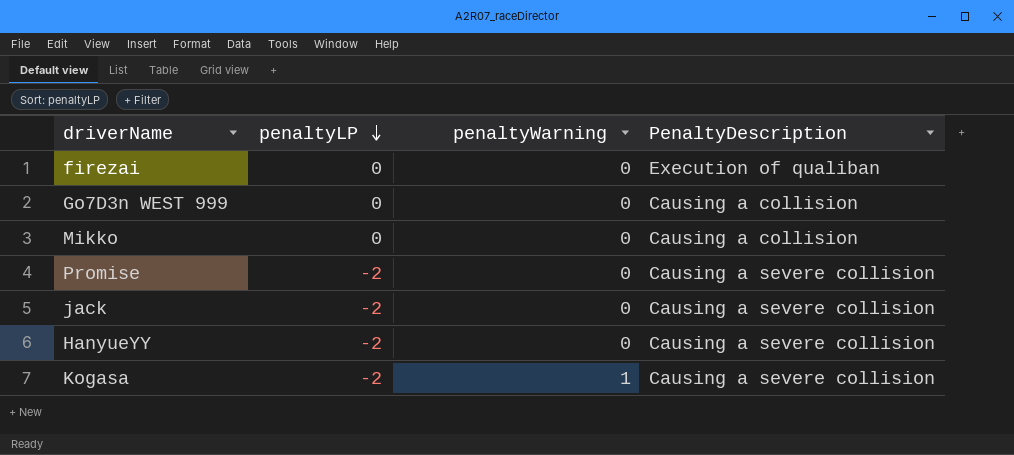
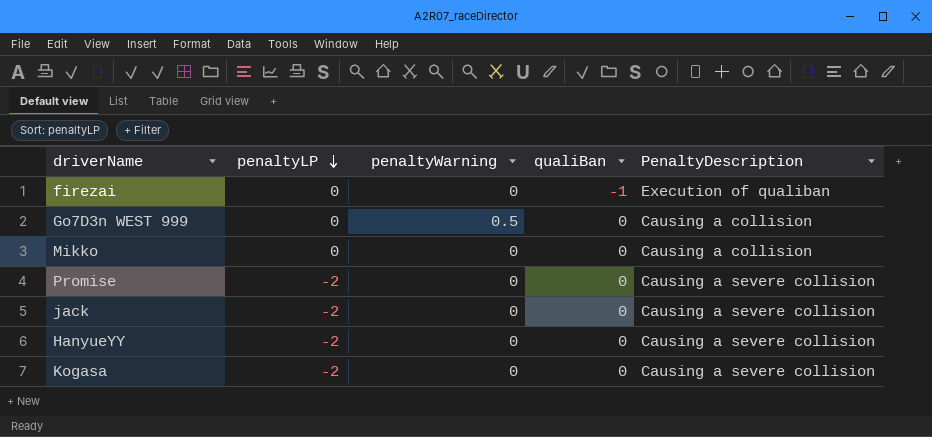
column qualiBan | position: none -> 4
Go7D3n WEST 999 | penaltyWarning: 0 -> 0.5
Kogasa | penaltyWarning: 1 -> 0

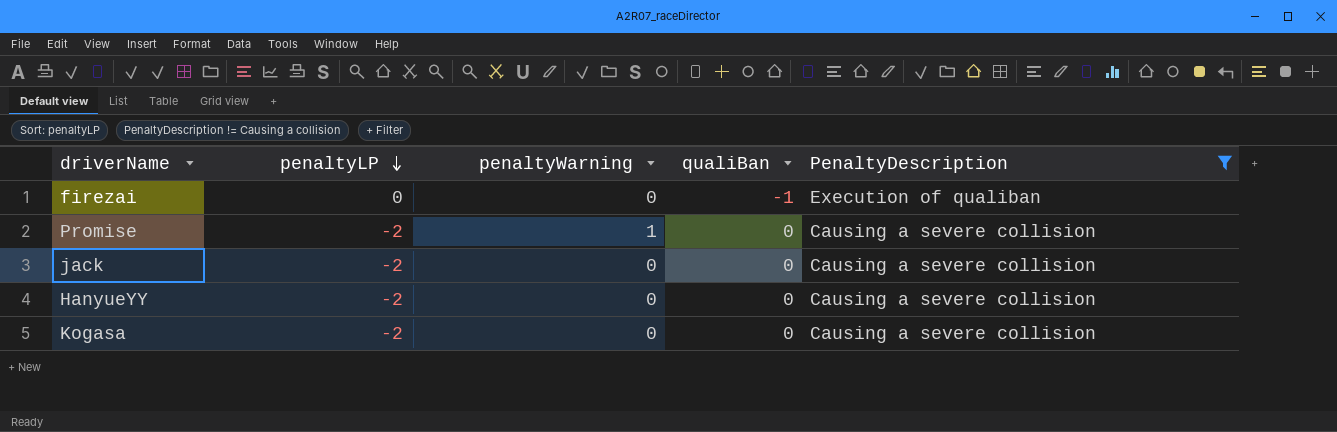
filter: none -> PenaltyDescription != Causing a collision
Promise | penaltyWarning: 0 -> 1

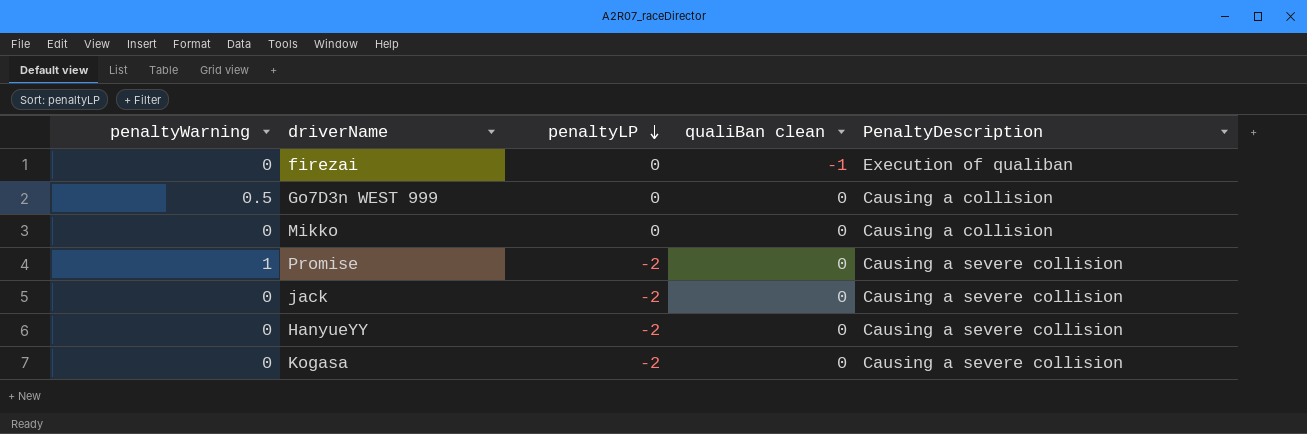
filter: PenaltyDescription != Causing a collision -> none
column penaltyWarning | position: 3 -> 1
column name: qualiBan -> qualiBan clean

